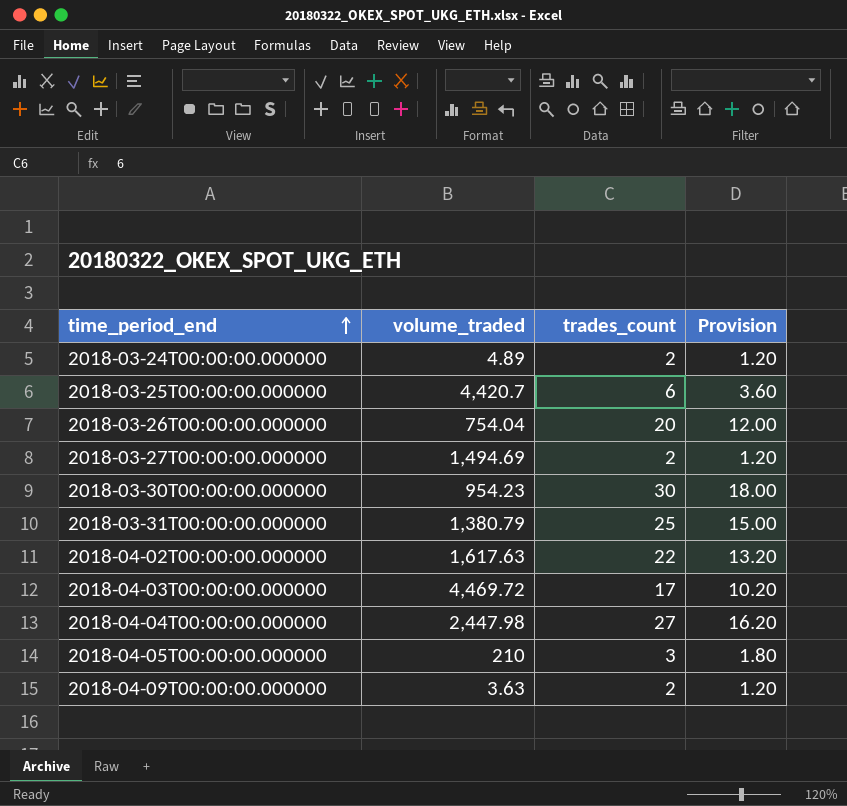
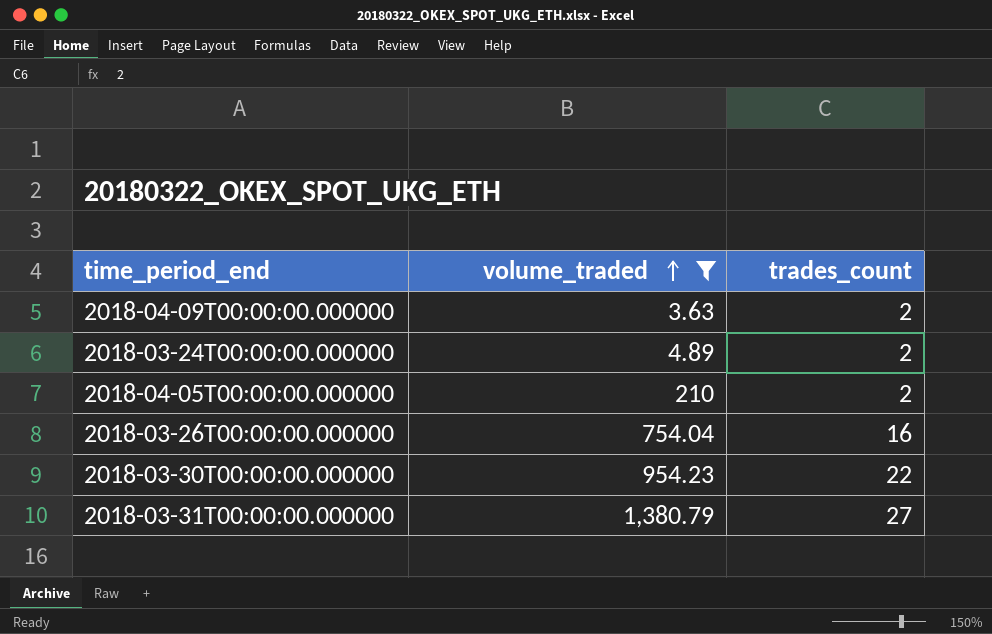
filter: none -> volume_traded <= 1,380.79
row order: time_period_end ascending -> volume_traded ascending
column Provision | formula: [trades_count] * 0.6 -> none
2018-04-05T00:00:00.000000 | trades_count: 3 -> 2
2018-03-26T00:00:00.000000 | trades_count: 20 -> 16
2018-03-30T00:00:00.000000 | trades_count: 30 -> 22
2018-03-31T00:00:00.000000 | trades_count: 25 -> 27

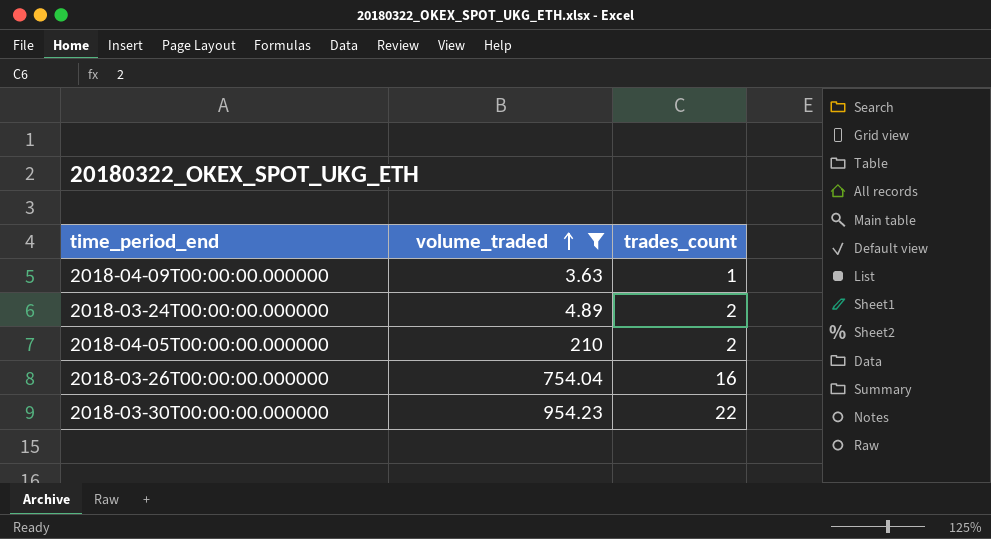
row 2018-03-31T00:00:00.000000: 1,380.79 | 27 -> none
2018-04-09T00:00:00.000000 | trades_count: 2 -> 1

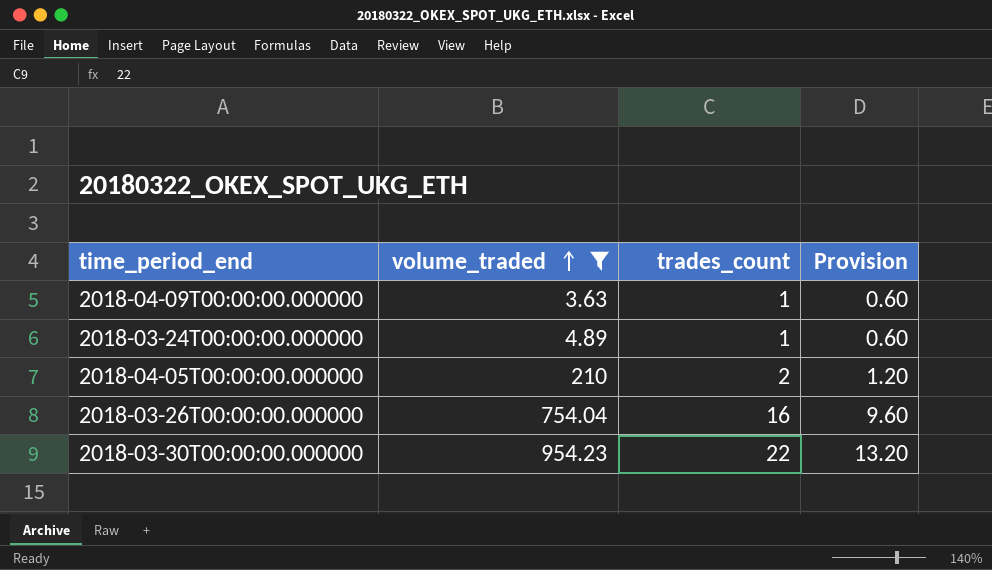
column Provision | formula: none -> [trades_count] * 0.6
2018-03-24T00:00:00.000000 | trades_count: 2 -> 1

